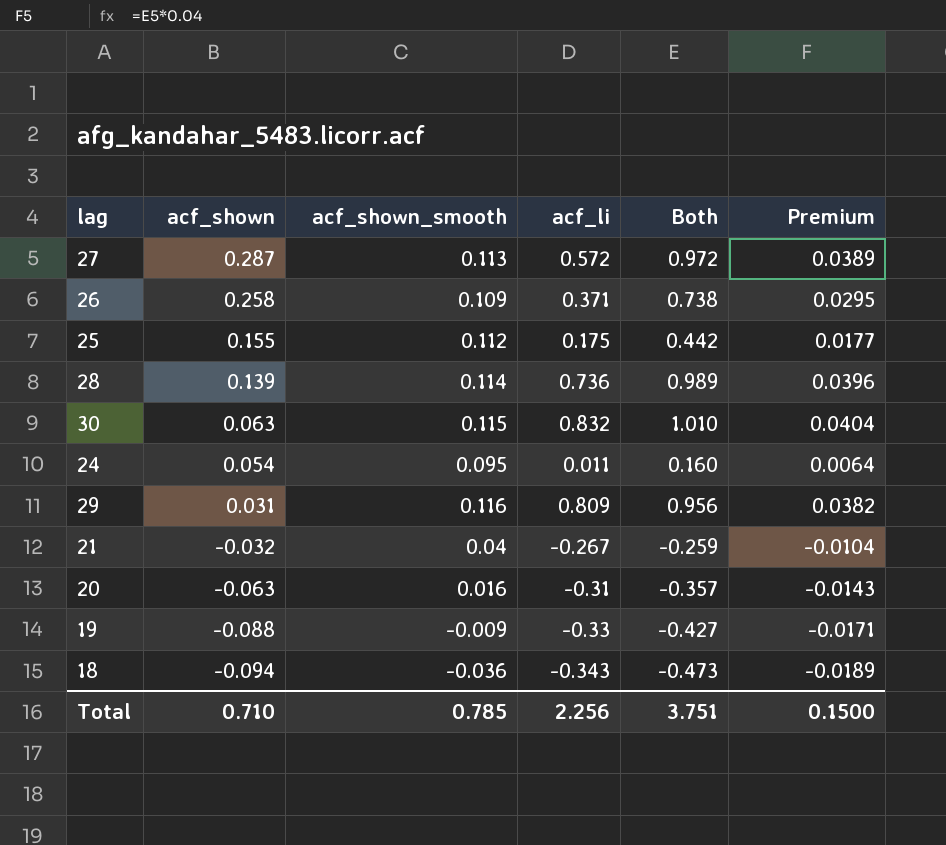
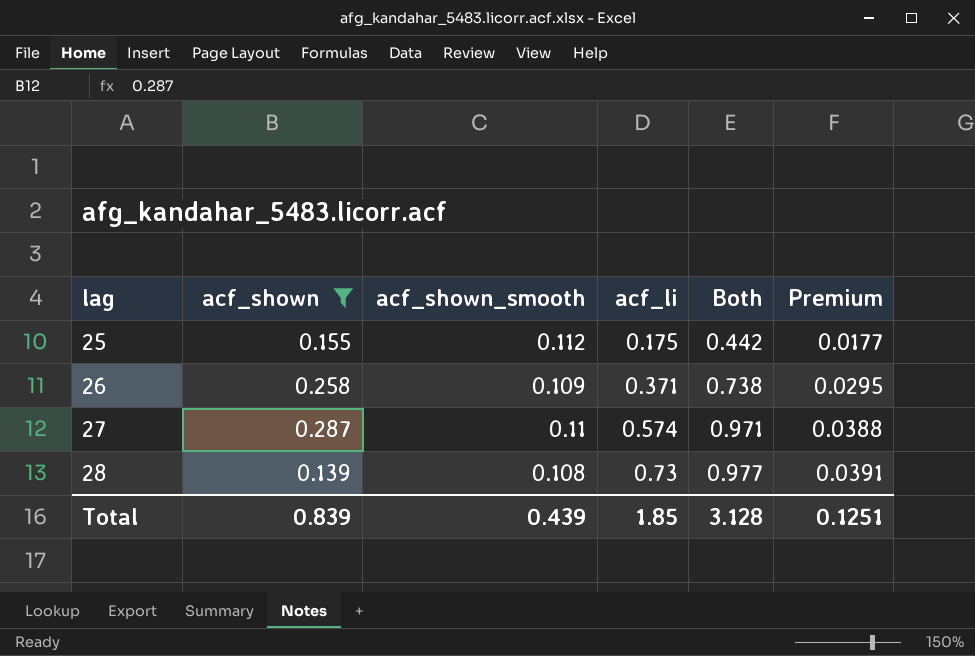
filter: none -> acf_shown >= 0.139
row order: acf_shown descending -> lag ascending
27 | acf_shown_smooth: 0.113 -> 0.11
27 | acf_li: 0.572 -> 0.574
27 | Both: 0.972 -> 0.971
27 | Premium: 0.0389 -> 0.0388
28 | acf_shown_smooth: 0.114 -> 0.108
28 | acf_li: 0.736 -> 0.73
28 | Both: 0.989 -> 0.977
28 | Premium: 0.0396 -> 0.0391
Total | acf_shown: 0.710 -> 0.839
Total | acf_shown_smooth: 0.785 -> 0.439
Total | acf_li: 2.256 -> 1.85
Total | Both: 3.751 -> 3.128
Total | Premium: 0.1500 -> 0.1251

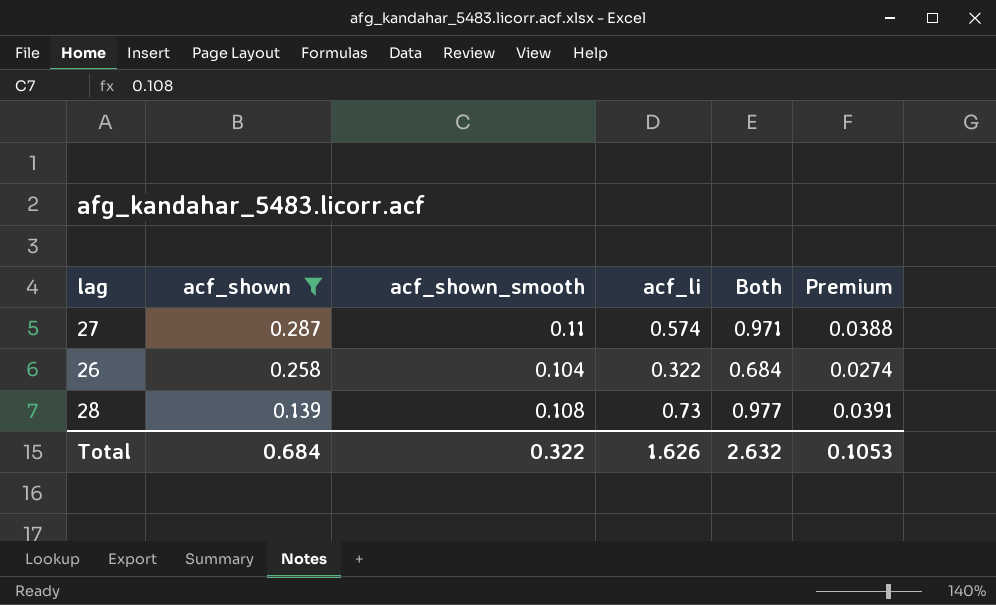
row order: lag ascending -> acf_shown descending
row 25: 0.155 | 0.112 | 0.175 | 0.442 | 0.0177 -> none
26 | acf_shown_smooth: 0.109 -> 0.104
26 | acf_li: 0.371 -> 0.322
26 | Both: 0.738 -> 0.684
26 | Premium: 0.0295 -> 0.0274
Total | acf_shown: 0.839 -> 0.684
Total | acf_shown_smooth: 0.439 -> 0.322
Total | acf_li: 1.85 -> 1.626
Total | Both: 3.128 -> 2.632
Total | Premium: 0.1251 -> 0.1053

